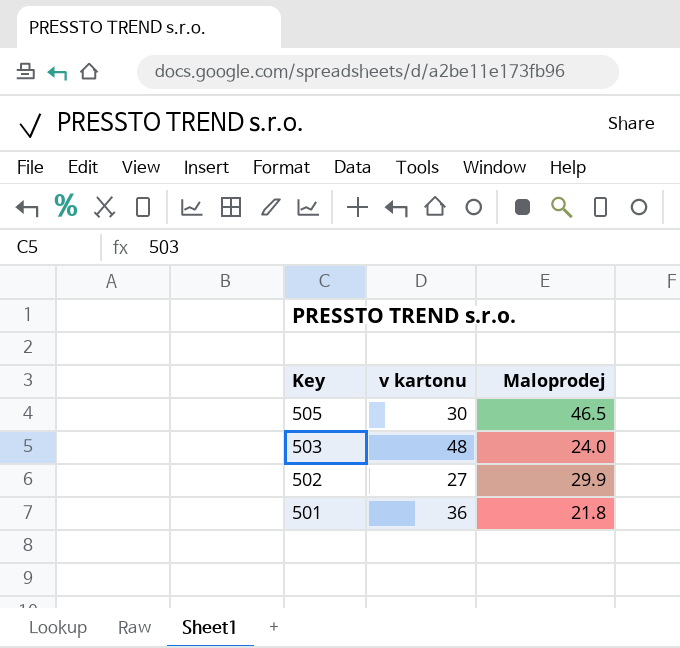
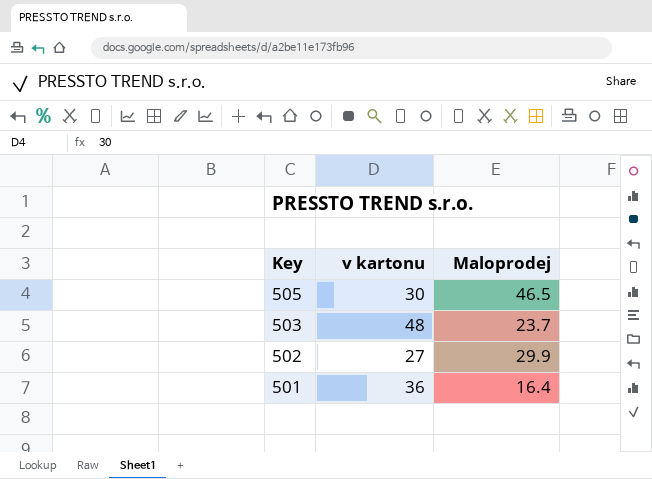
503 | Maloprodej: 24.0 -> 23.7
501 | Maloprodej: 21.8 -> 16.4

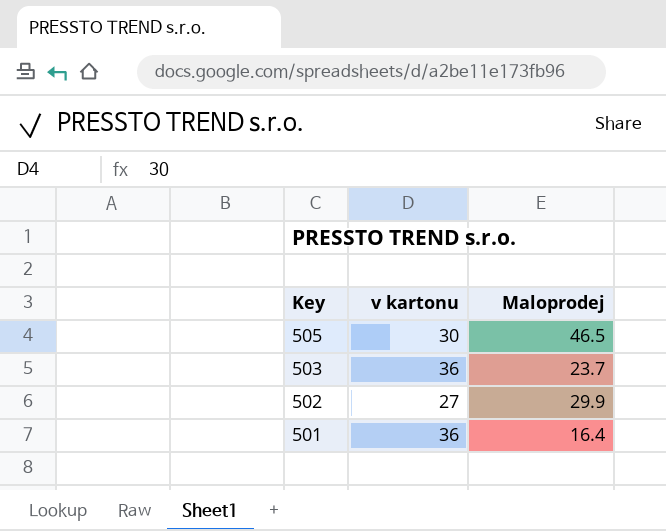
503 | v kartonu: 48 -> 36

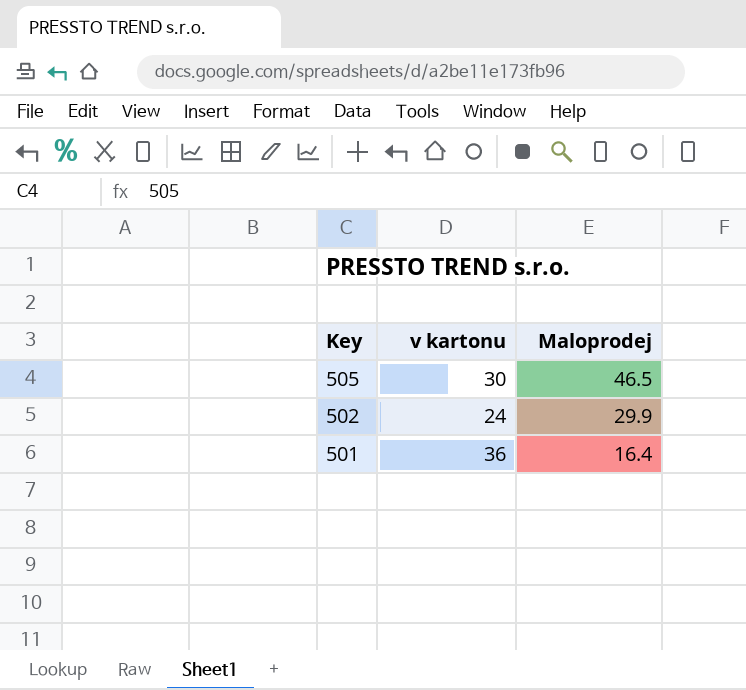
row 503: 36 | 23.7 -> none
502 | v kartonu: 27 -> 24

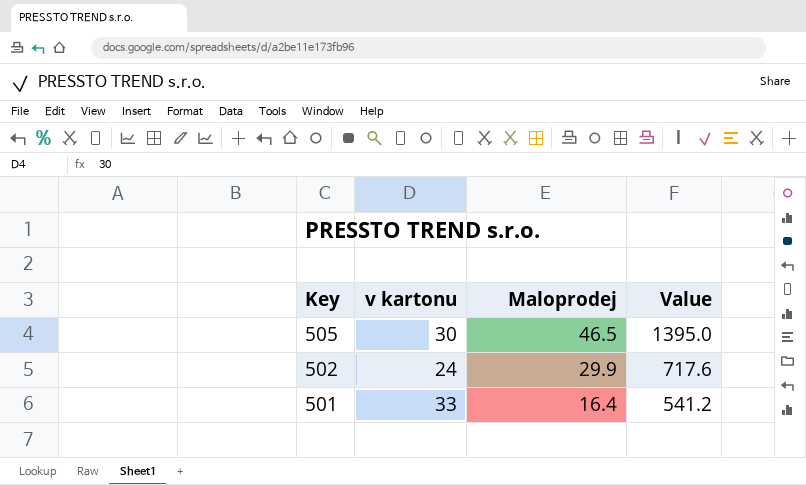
column Value | formula: none -> [v kartonu] * [Maloprodej]
501 | v kartonu: 36 -> 33

